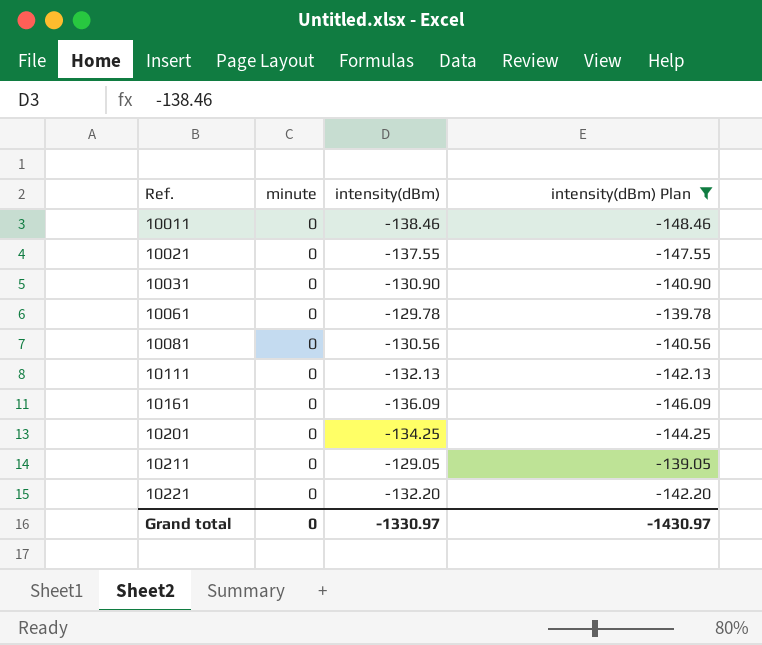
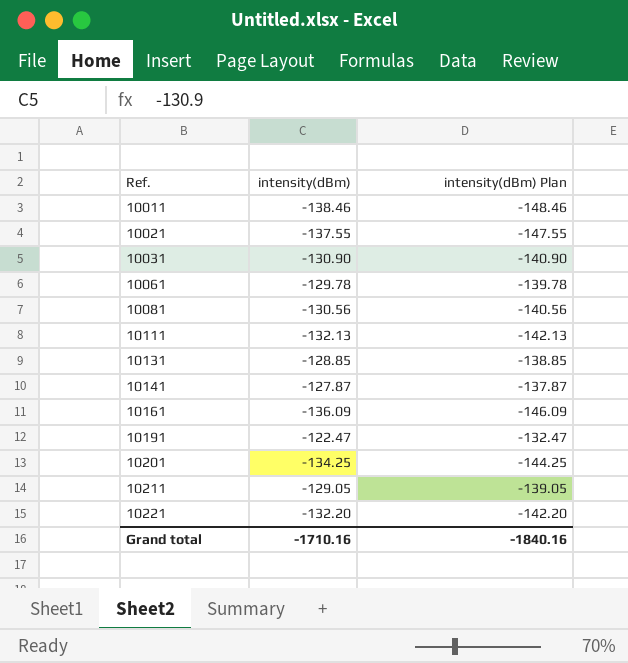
filter: intensity(dBm) Plan <= -139.05 -> none
column minute | position: 2 -> none
Grand total | intensity(dBm): -1330.97 -> -1710.16
Grand total | intensity(dBm) Plan: -1430.97 -> -1840.16

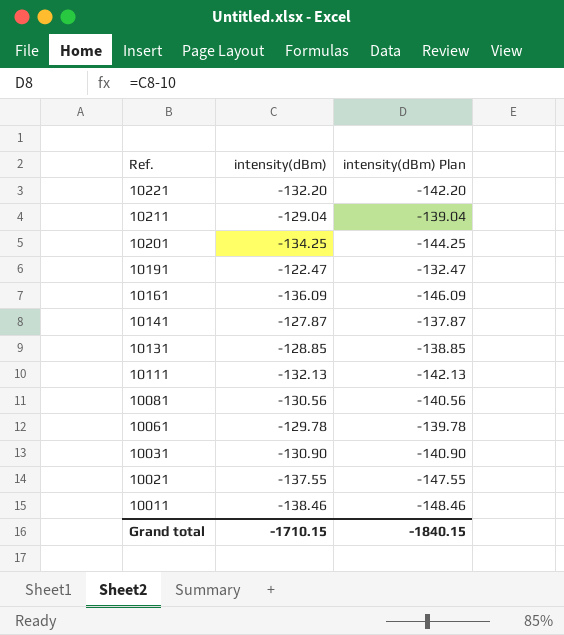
row order: Ref. ascending -> Ref. descending
10211 | intensity(dBm): -129.05 -> -129.04
10211 | intensity(dBm) Plan: -139.05 -> -139.04
Grand total | intensity(dBm): -1710.16 -> -1710.15
Grand total | intensity(dBm) Plan: -1840.16 -> -1840.15

